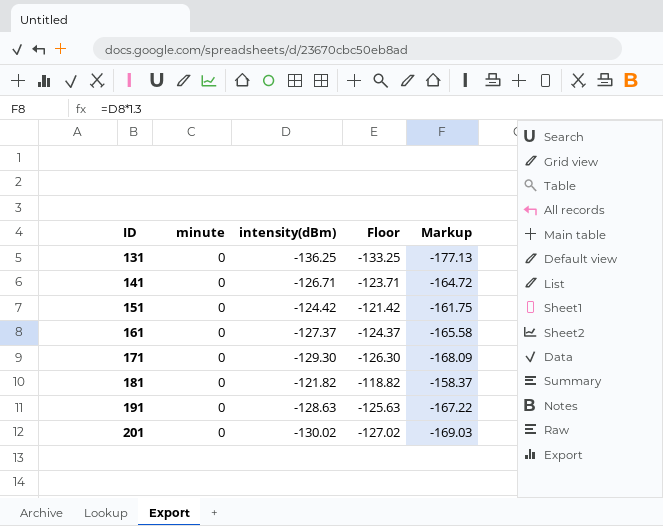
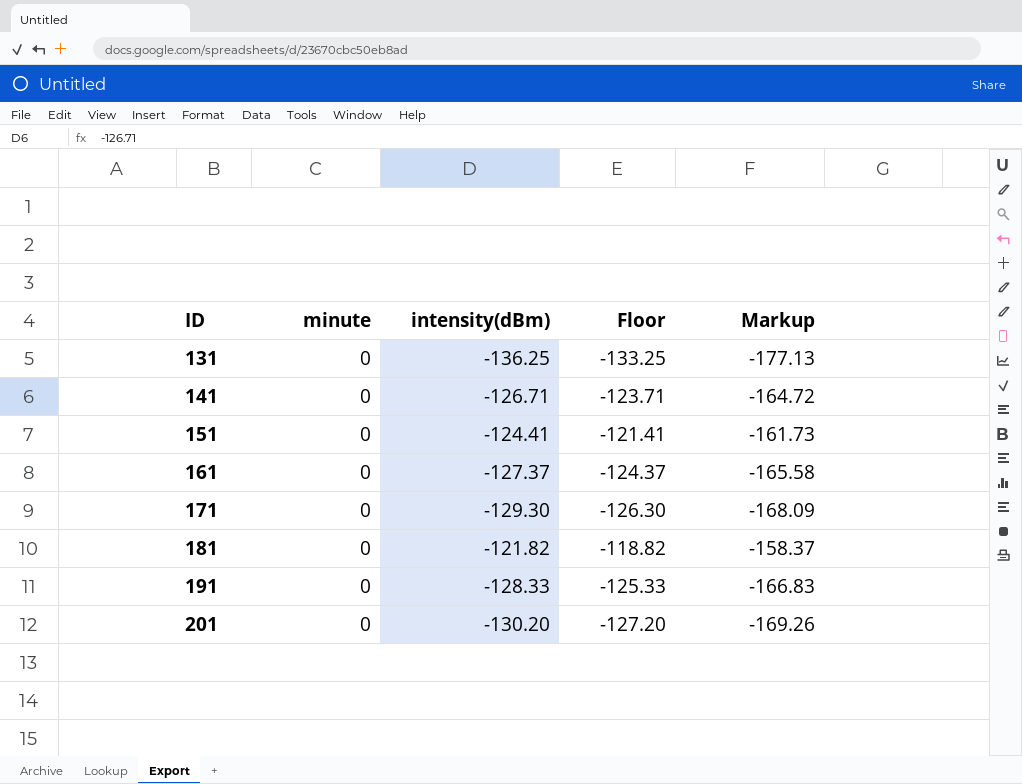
151 | intensity(dBm): -124.42 -> -124.41
151 | Floor: -121.42 -> -121.41
151 | Markup: -161.75 -> -161.73
191 | intensity(dBm): -128.63 -> -128.33
191 | Floor: -125.63 -> -125.33
191 | Markup: -167.22 -> -166.83
201 | intensity(dBm): -130.02 -> -130.20
201 | Floor: -127.02 -> -127.20
201 | Markup: -169.03 -> -169.26

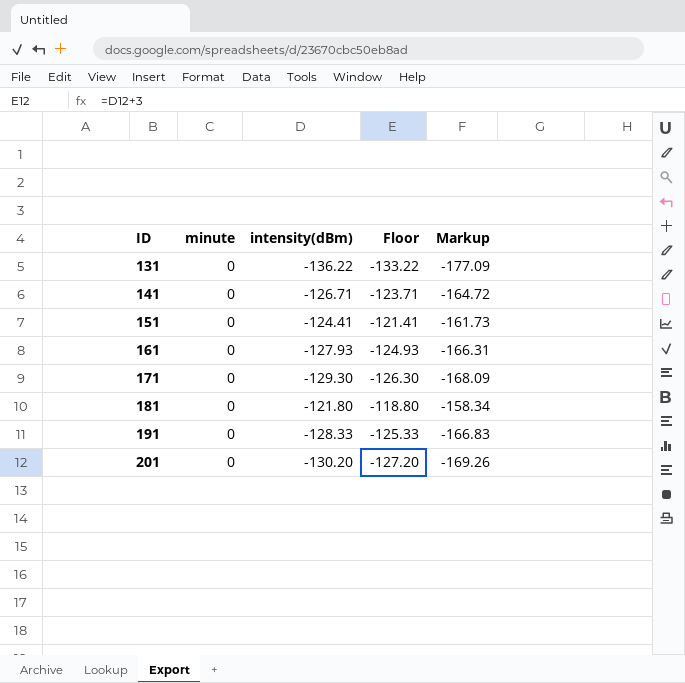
131 | intensity(dBm): -136.25 -> -136.22
131 | Floor: -133.25 -> -133.22
131 | Markup: -177.13 -> -177.09
161 | intensity(dBm): -127.37 -> -127.93
161 | Floor: -124.37 -> -124.93
161 | Markup: -165.58 -> -166.31
181 | intensity(dBm): -121.82 -> -121.80
181 | Floor: -118.82 -> -118.80
181 | Markup: -158.37 -> -158.34

